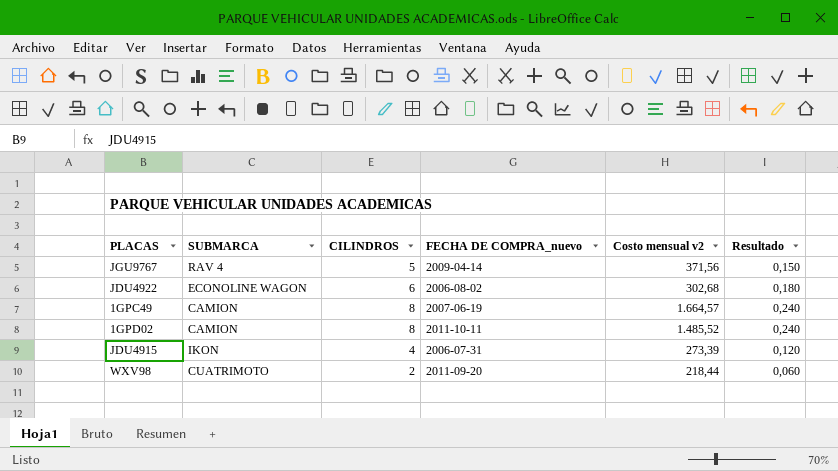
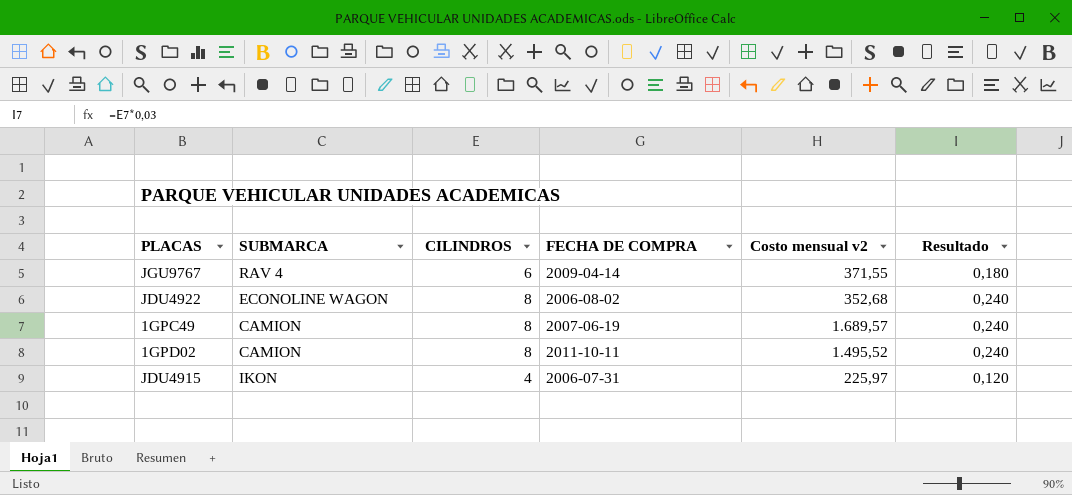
column name: FECHA DE COMPRA_nuevo -> FECHA DE COMPRA
row WXV98: CUATRIMOTO | 2 | 2011-09-20 | 218,44 | 0,060 -> none
JGU9767 | CILINDROS: 5 -> 6
JGU9767 | Costo mensual v2: 371,56 -> 371,55
JGU9767 | Resultado: 0,150 -> 0,180
JDU4922 | CILINDROS: 6 -> 8
JDU4922 | Costo mensual v2: 302,68 -> 352,68
JDU4922 | Resultado: 0,180 -> 0,240
1GPC49 | Costo mensual v2: 1.664,57 -> 1.689,57
1GPD02 | Costo mensual v2: 1.485,52 -> 1.495,52
JDU4915 | Costo mensual v2: 273,39 -> 225,97

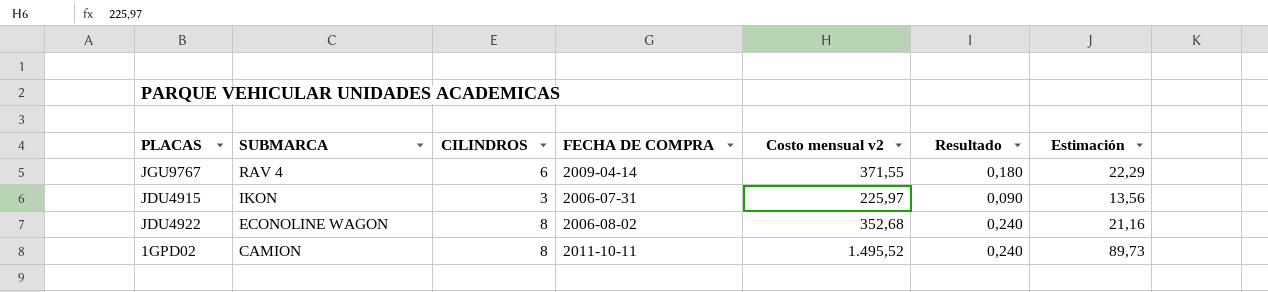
row order: none -> SUBMARCA descending
column Estimación | formula: none -> [Costo mensual v2] * 0,06
row 1GPC49: CAMION | 8 | 2007-06-19 | 1.689,57 | 0,240 -> none
JDU4915 | CILINDROS: 4 -> 3
JDU4915 | Resultado: 0,120 -> 0,090

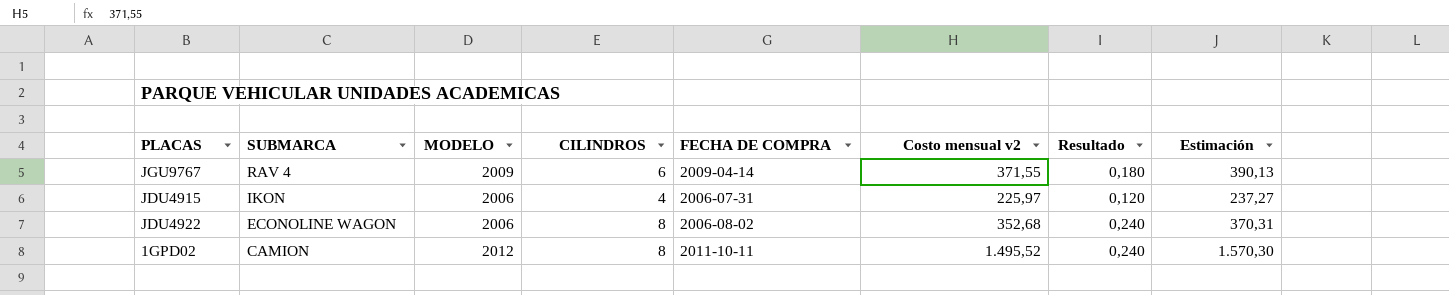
column MODELO | position: none -> 3
column Estimación | formula: [Costo mensual v2] * 0,06 -> [Costo mensual v2] * 1,05
JDU4915 | CILINDROS: 3 -> 4
JDU4915 | Resultado: 0,090 -> 0,120

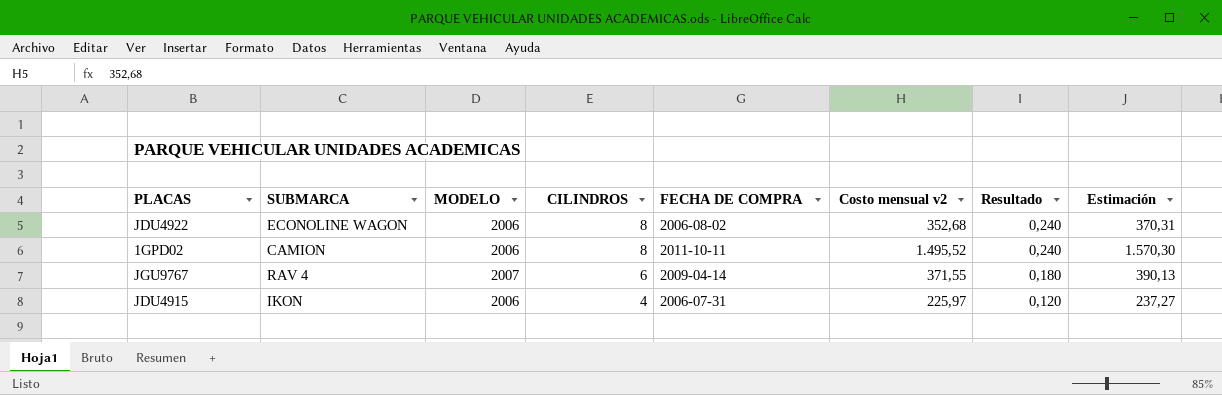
row order: SUBMARCA descending -> CILINDROS descending
1GPD02 | MODELO: 2012 -> 2006
JGU9767 | MODELO: 2009 -> 2007

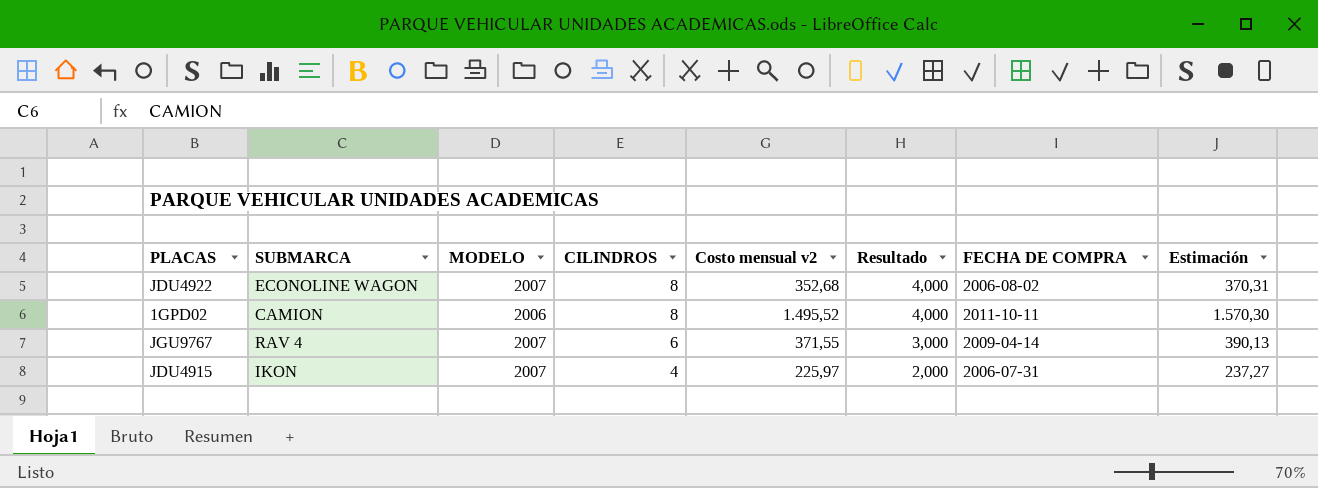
column Resultado | formula: [CILINDROS] * 0,03 -> [CILINDROS] * 0,5
column FECHA DE COMPRA | position: 5 -> 7
JDU4922 | MODELO: 2006 -> 2007
JDU4915 | MODELO: 2006 -> 2007

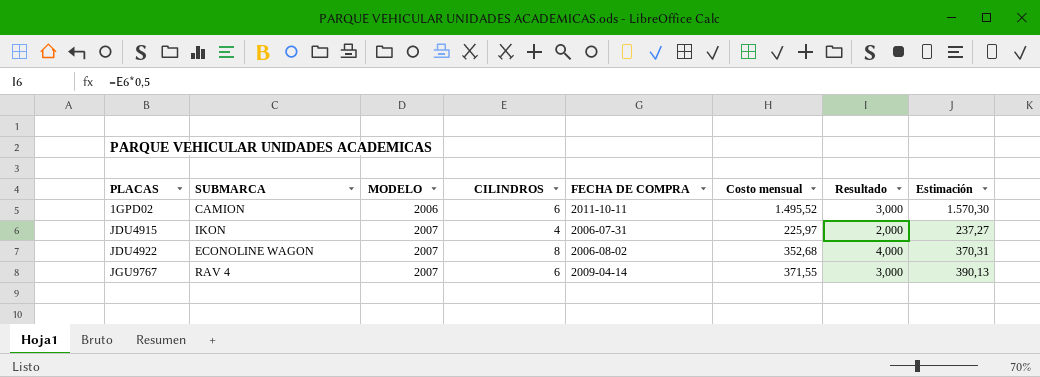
row order: CILINDROS descending -> PLACAS ascending
column FECHA DE COMPRA | position: 7 -> 5
column name: Costo mensual v2 -> Costo mensual
1GPD02 | CILINDROS: 8 -> 6
1GPD02 | Resultado: 4,000 -> 3,000

